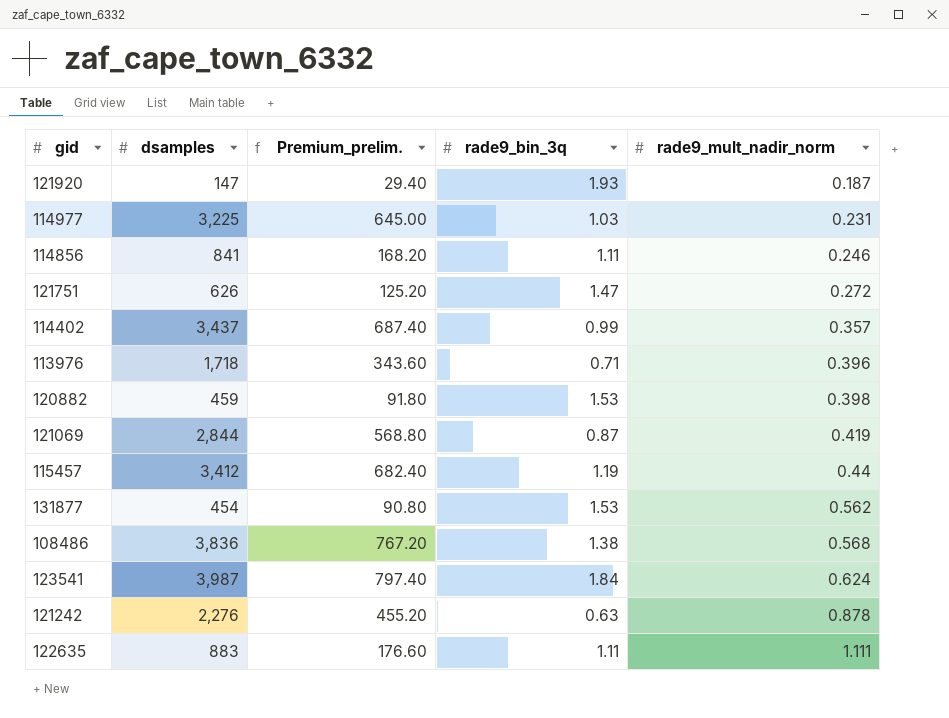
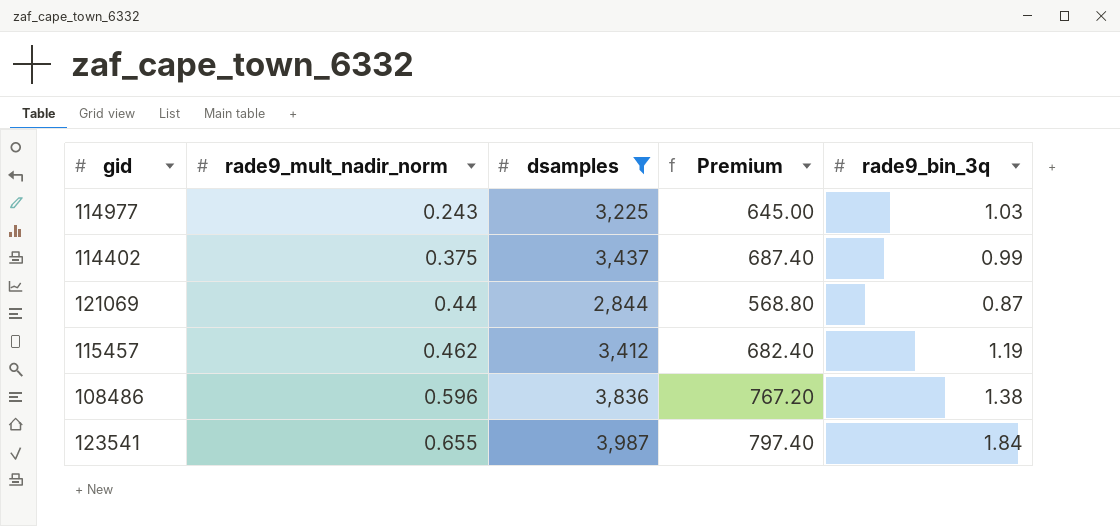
filter: none -> dsamples >= 2,844
column rade9_mult_nadir_norm | position: 5 -> 2
column name: Premium_prelim. -> Premium
114977 | rade9_mult_nadir_norm: 0.231 -> 0.243
114402 | rade9_mult_nadir_norm: 0.357 -> 0.375
121069 | rade9_mult_nadir_norm: 0.419 -> 0.44
115457 | rade9_mult_nadir_norm: 0.44 -> 0.462
108486 | rade9_mult_nadir_norm: 0.568 -> 0.596
123541 | rade9_mult_nadir_norm: 0.624 -> 0.655

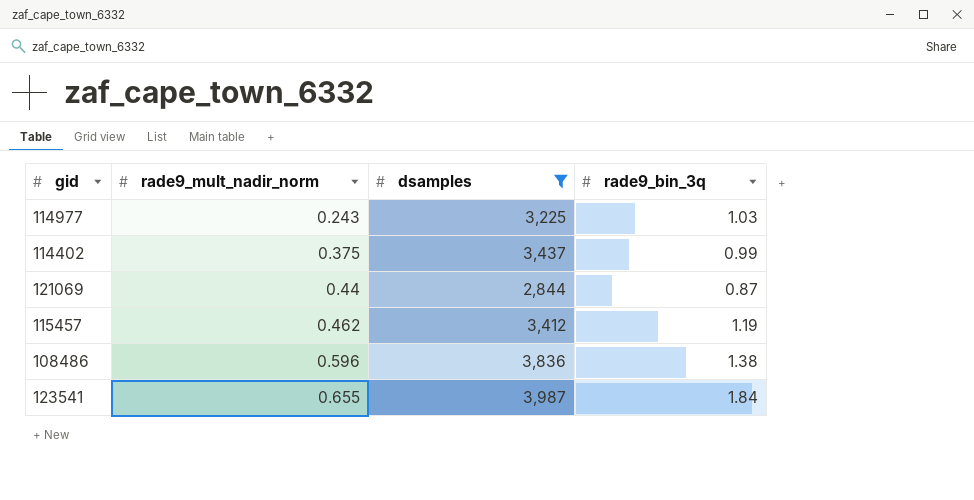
column Premium | formula: [dsamples] * 0.2 -> none

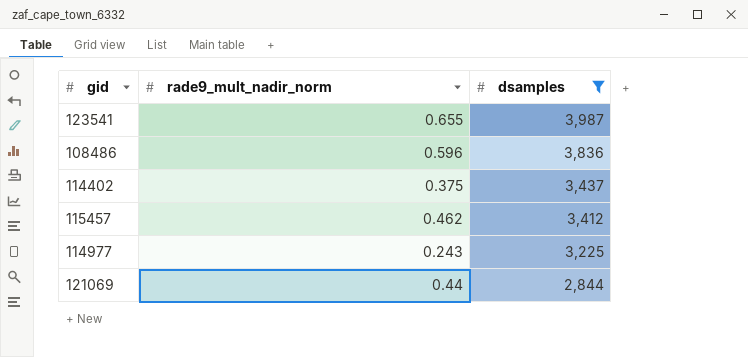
row order: rade9_mult_nadir_norm ascending -> dsamples descending
column rade9_bin_3q | position: 4 -> none

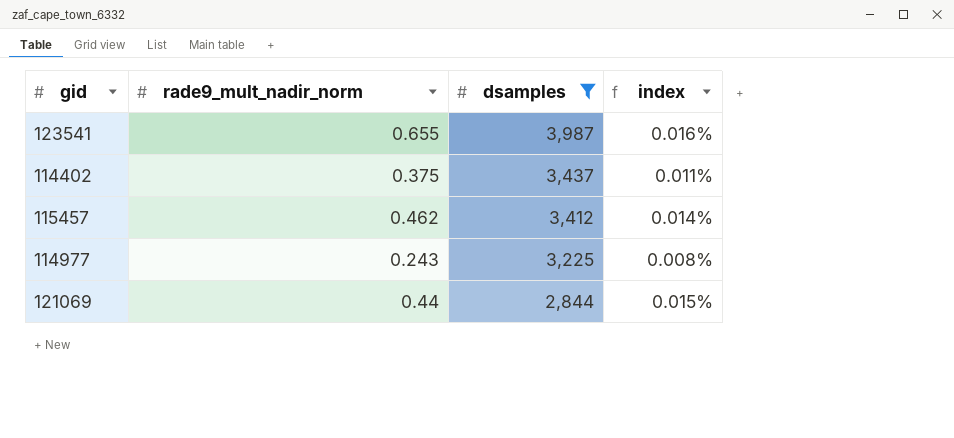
column index | formula: none -> [rade9_mult_nadir_norm] / [dsamples]
row 108486: 0.596 | 3,836 -> none

